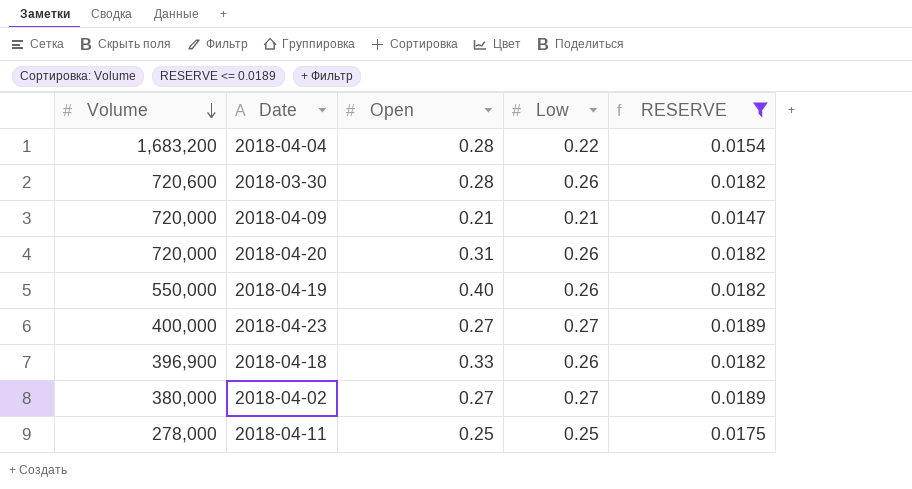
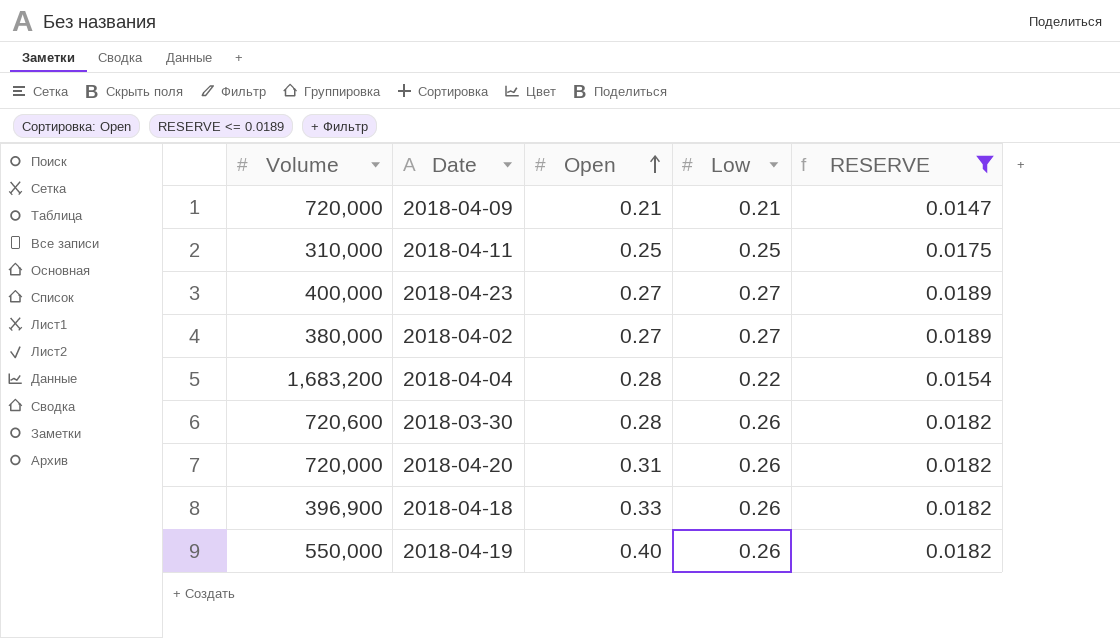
row order: Volume descending -> Open ascending
2018-04-11 | Volume: 278,000 -> 310,000

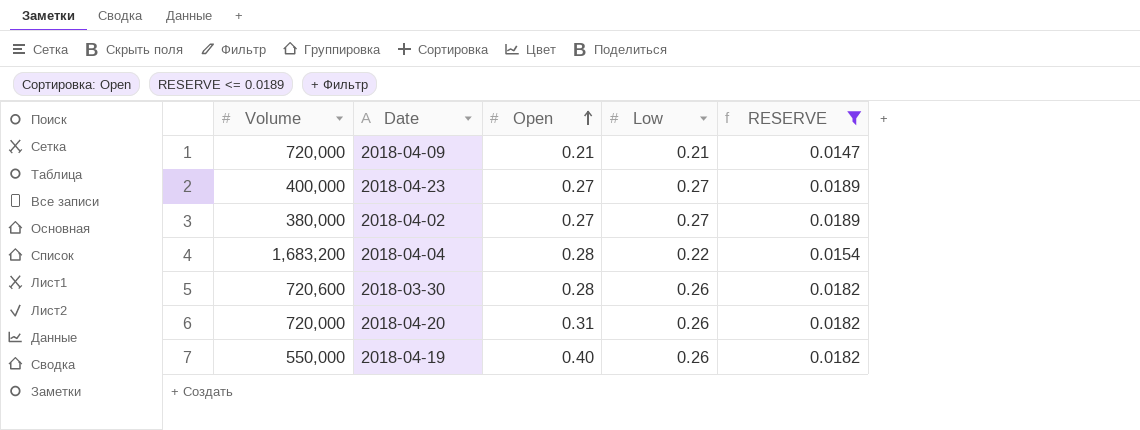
row 2018-04-11: 310,000 | 0.25 | 0.25 | 0.0175 -> none
row 2018-04-18: 396,900 | 0.33 | 0.26 | 0.0182 -> none

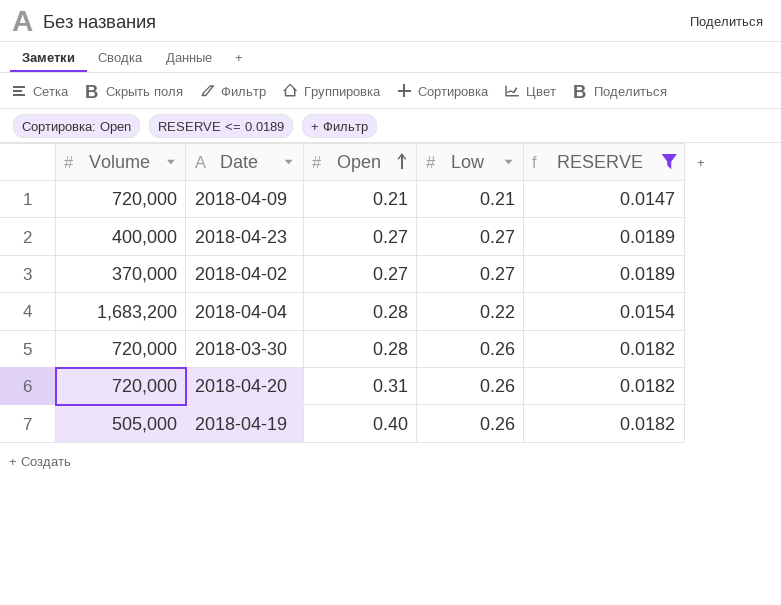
2018-04-02 | Volume: 380,000 -> 370,000
2018-03-30 | Volume: 720,600 -> 720,000
2018-04-19 | Volume: 550,000 -> 505,000

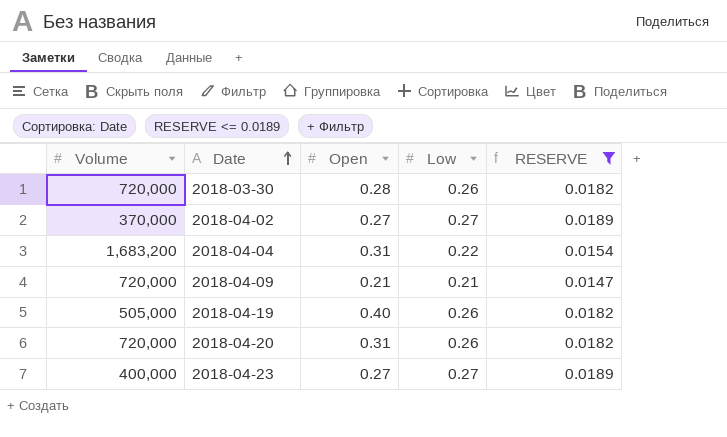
row order: Open ascending -> Date ascending
2018-04-04 | Open: 0.28 -> 0.31

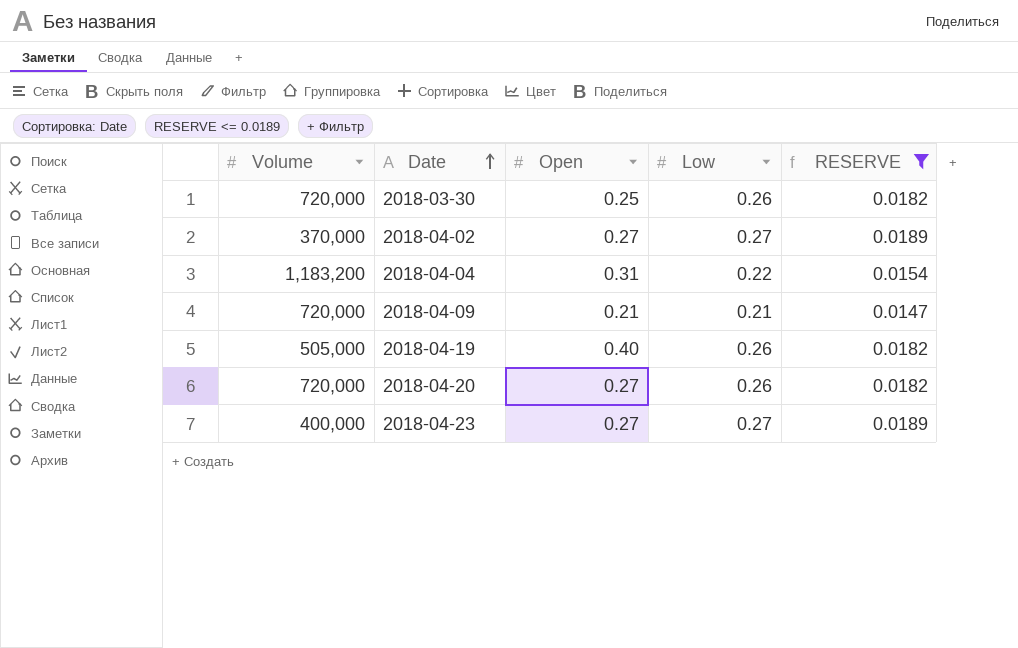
2018-03-30 | Open: 0.28 -> 0.25
2018-04-04 | Volume: 1,683,200 -> 1,183,200
2018-04-20 | Open: 0.31 -> 0.27

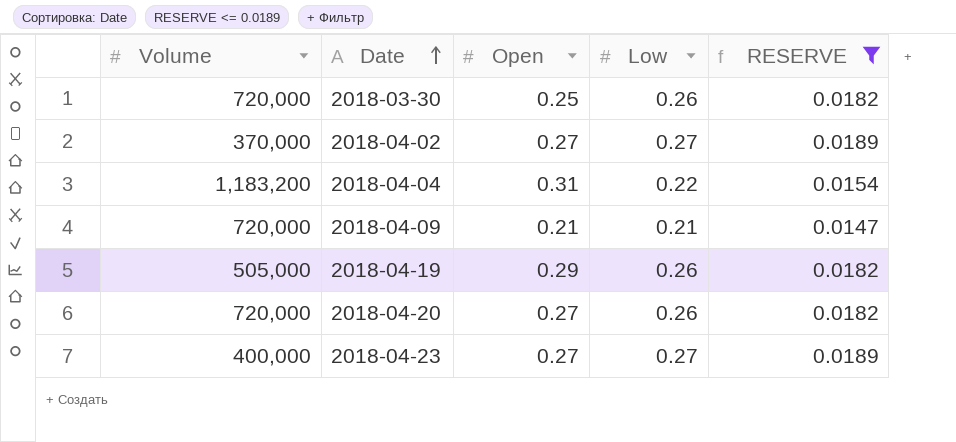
2018-04-19 | Open: 0.40 -> 0.29

